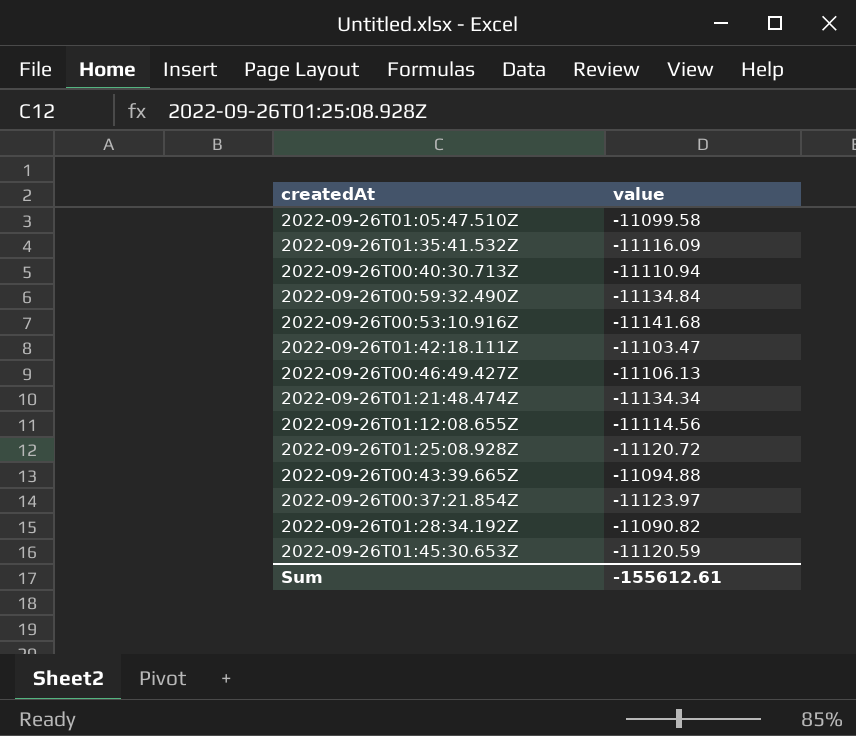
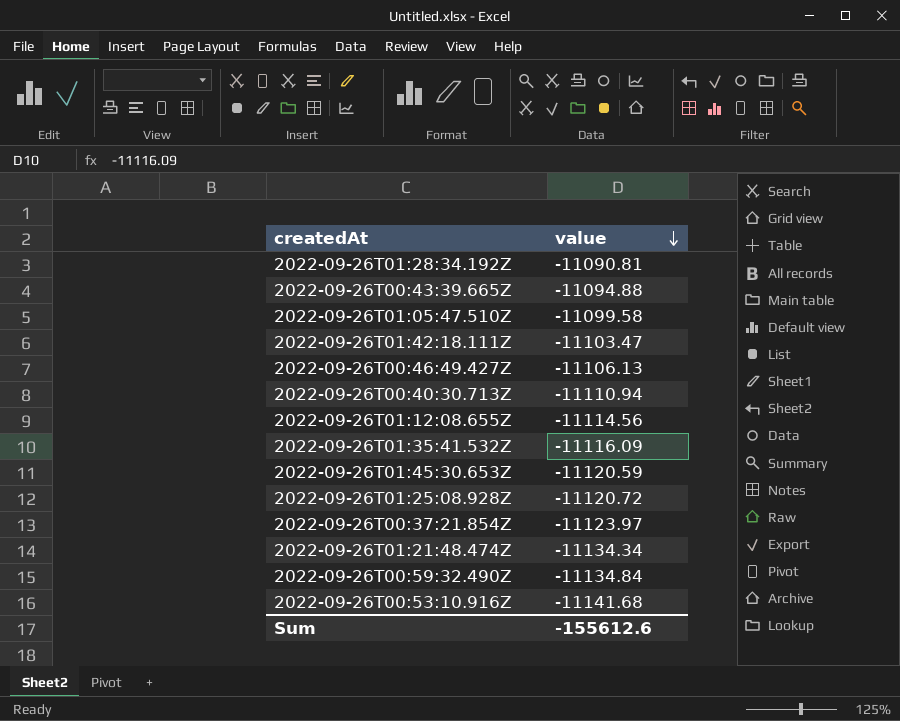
row order: none -> value descending
2022-09-26T01:28:34.192Z | value: -11090.82 -> -11090.81
Sum | value: -155612.61 -> -155612.6

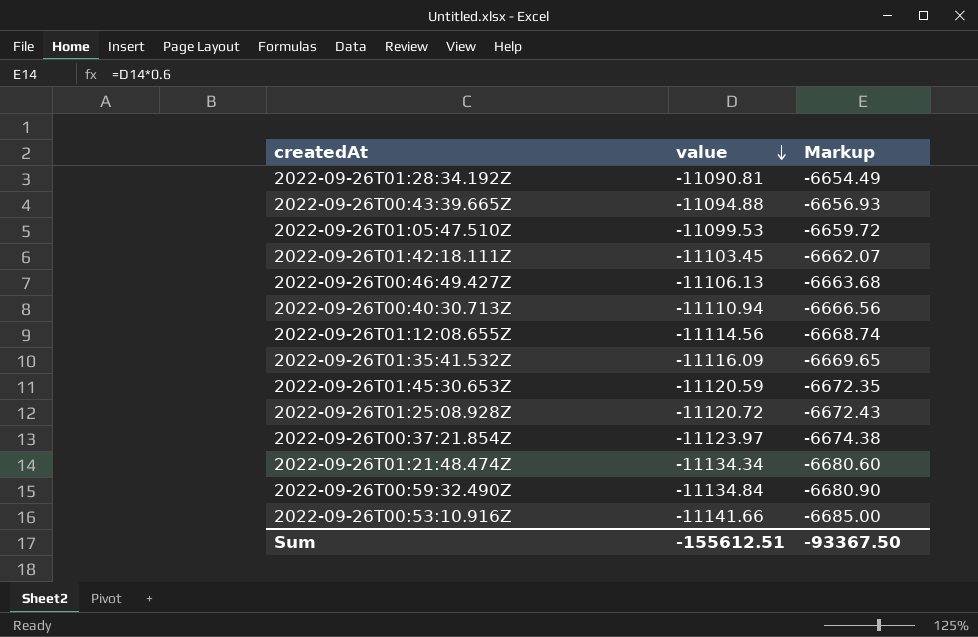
column Markup | formula: none -> [value] * 0.6
2022-09-26T01:05:47.510Z | value: -11099.58 -> -11099.53
2022-09-26T01:42:18.111Z | value: -11103.47 -> -11103.45
2022-09-26T00:53:10.916Z | value: -11141.68 -> -11141.66
Sum | value: -155612.6 -> -155612.51

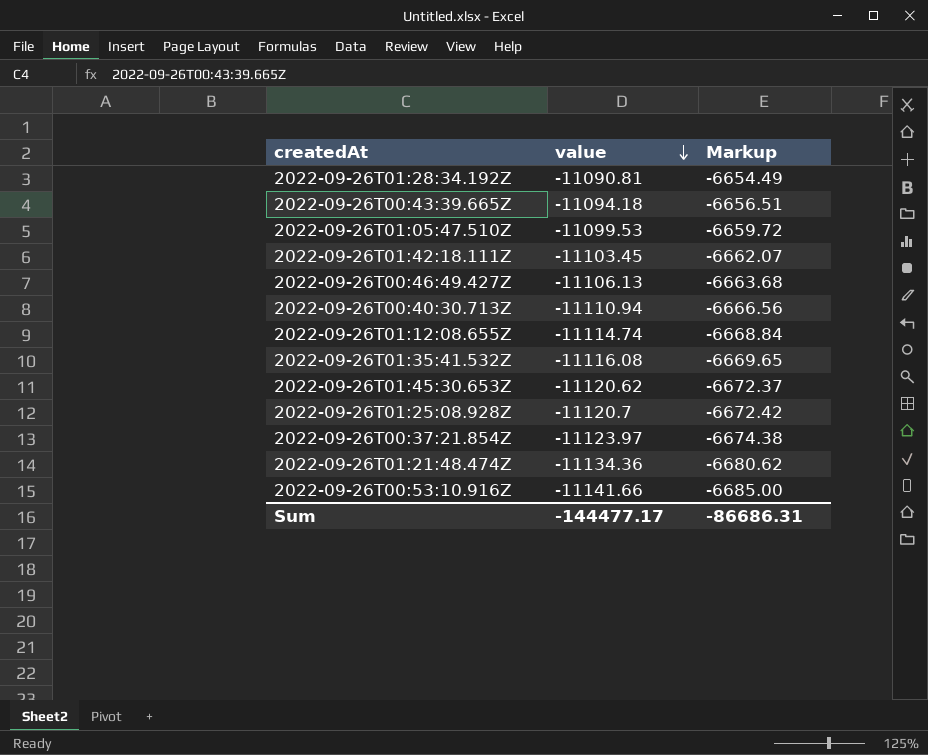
row 2022-09-26T00:59:32.490Z: -11134.84 | -6680.90 -> none
2022-09-26T00:43:39.665Z | value: -11094.88 -> -11094.18
2022-09-26T00:43:39.665Z | Markup: -6656.93 -> -6656.51
2022-09-26T01:12:08.655Z | value: -11114.56 -> -11114.74
2022-09-26T01:12:08.655Z | Markup: -6668.74 -> -6668.84
2022-09-26T01:35:41.532Z | value: -11116.09 -> -11116.08
2022-09-26T01:45:30.653Z | value: -11120.59 -> -11120.62
2022-09-26T01:45:30.653Z | Markup: -6672.35 -> -6672.37
2022-09-26T01:25:08.928Z | value: -11120.72 -> -11120.7
2022-09-26T01:25:08.928Z | Markup: -6672.43 -> -6672.42
2022-09-26T01:21:48.474Z | value: -11134.34 -> -11134.36
2022-09-26T01:21:48.474Z | Markup: -6680.60 -> -6680.62
Sum | value: -155612.51 -> -144477.17
Sum | Markup: -93367.50 -> -86686.31

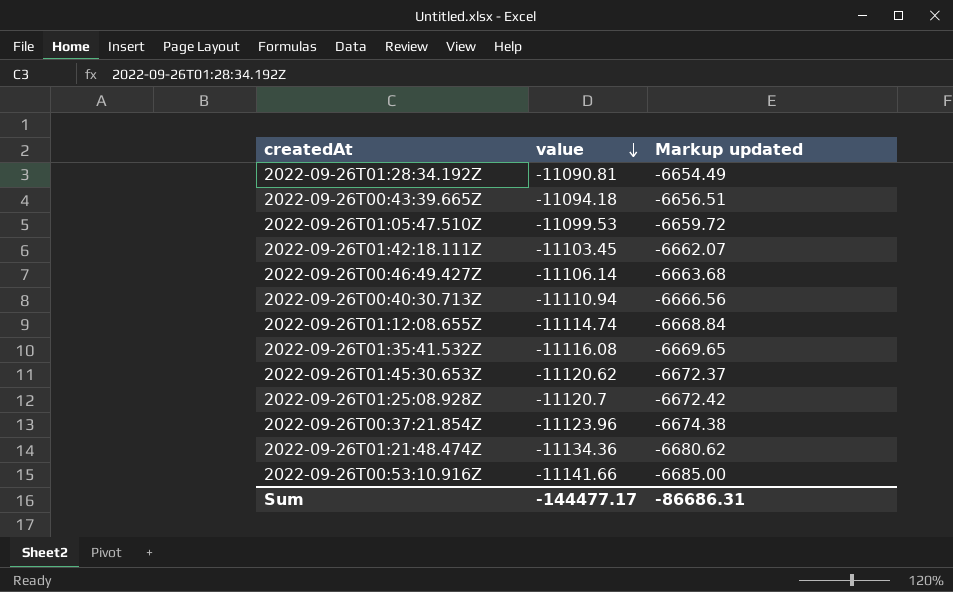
column name: Markup -> Markup updated
2022-09-26T00:46:49.427Z | value: -11106.13 -> -11106.14
2022-09-26T00:37:21.854Z | value: -11123.97 -> -11123.96

